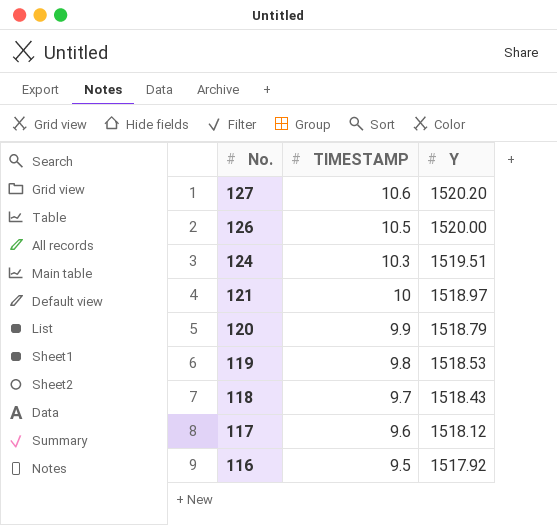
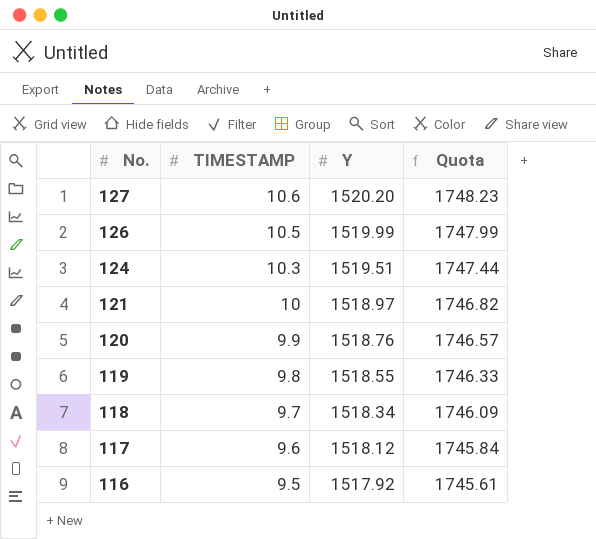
column Quota | formula: none -> [Y] * 1.15
126 | Y: 1520.00 -> 1519.99
120 | Y: 1518.79 -> 1518.76
119 | Y: 1518.53 -> 1518.55
118 | Y: 1518.43 -> 1518.34

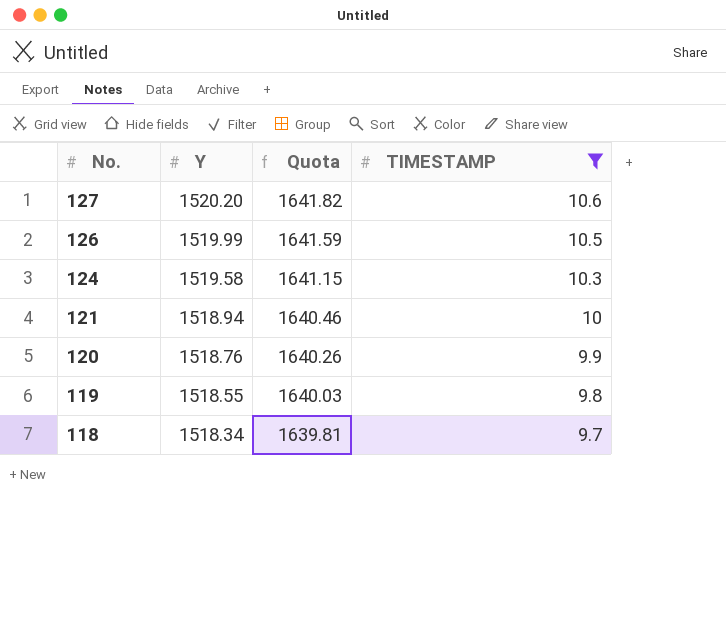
filter: none -> TIMESTAMP >= 9.7
column Quota | formula: [Y] * 1.15 -> [Y] * 1.08
column TIMESTAMP | position: 2 -> 4
124 | Y: 1519.51 -> 1519.58
121 | Y: 1518.97 -> 1518.94

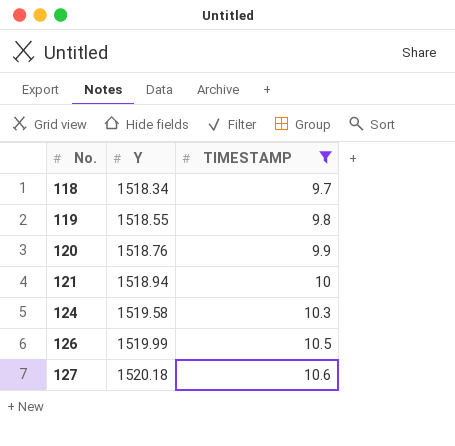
row order: No. descending -> No. ascending
column Quota | formula: [Y] * 1.08 -> none
127 | Y: 1520.20 -> 1520.18

